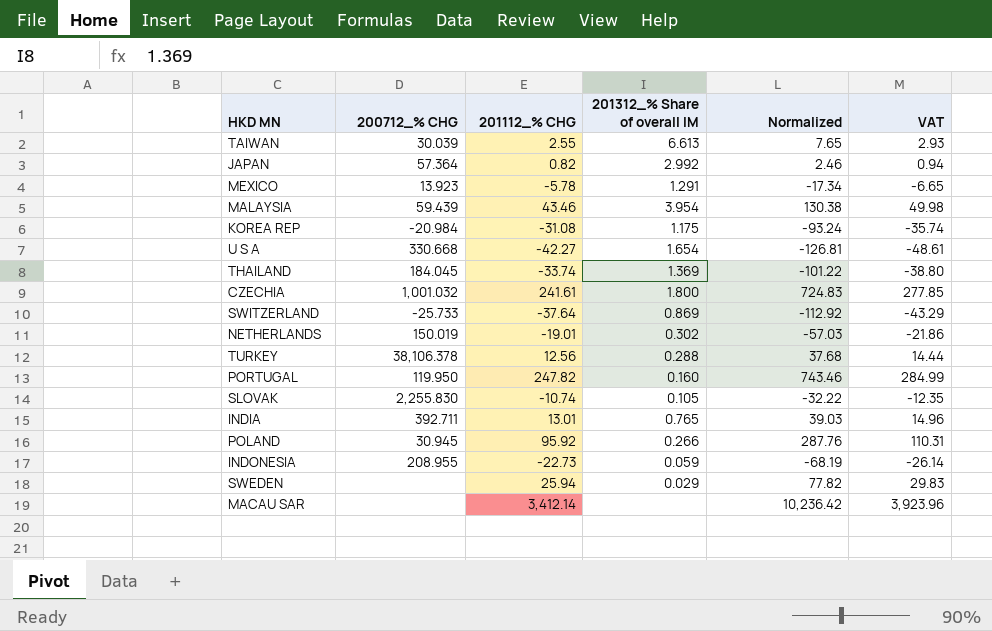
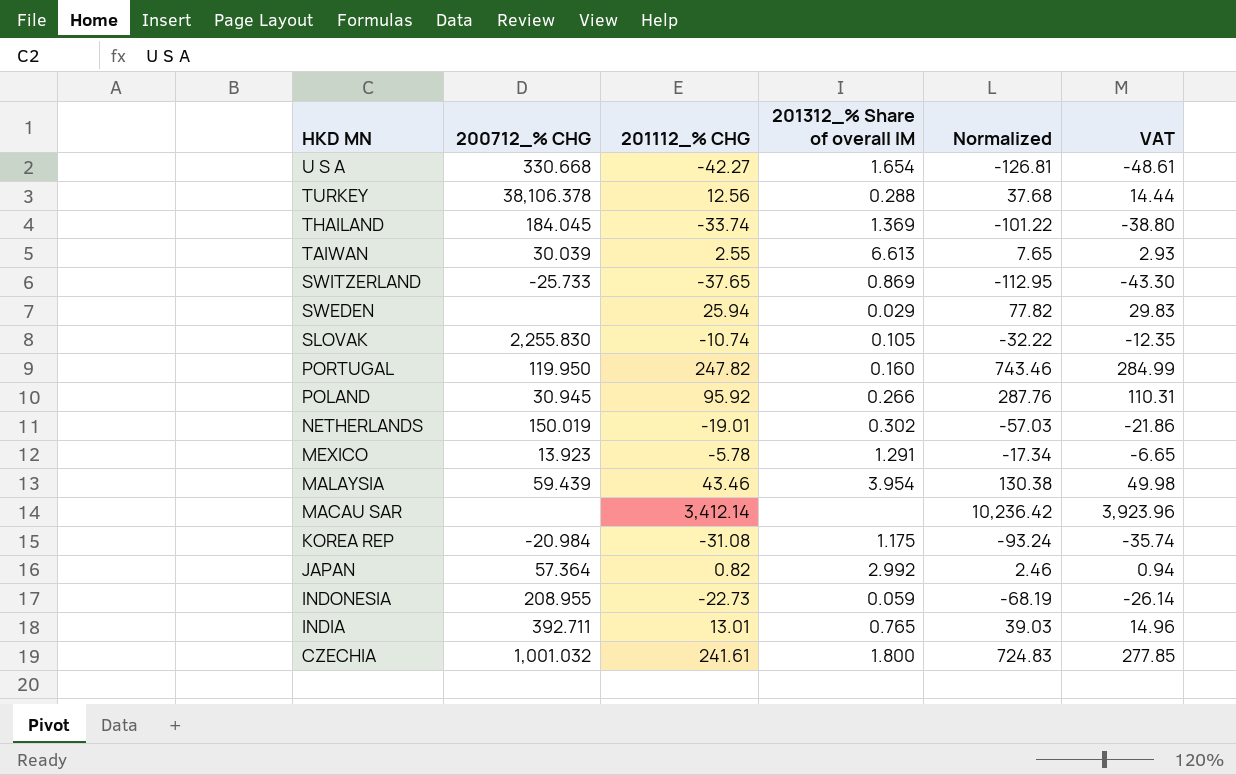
row order: none -> HKD MN descending
SWITZERLAND | 201112_% CHG: -37.64 -> -37.65
SWITZERLAND | Normalized: -112.92 -> -112.95
SWITZERLAND | VAT: -43.29 -> -43.30

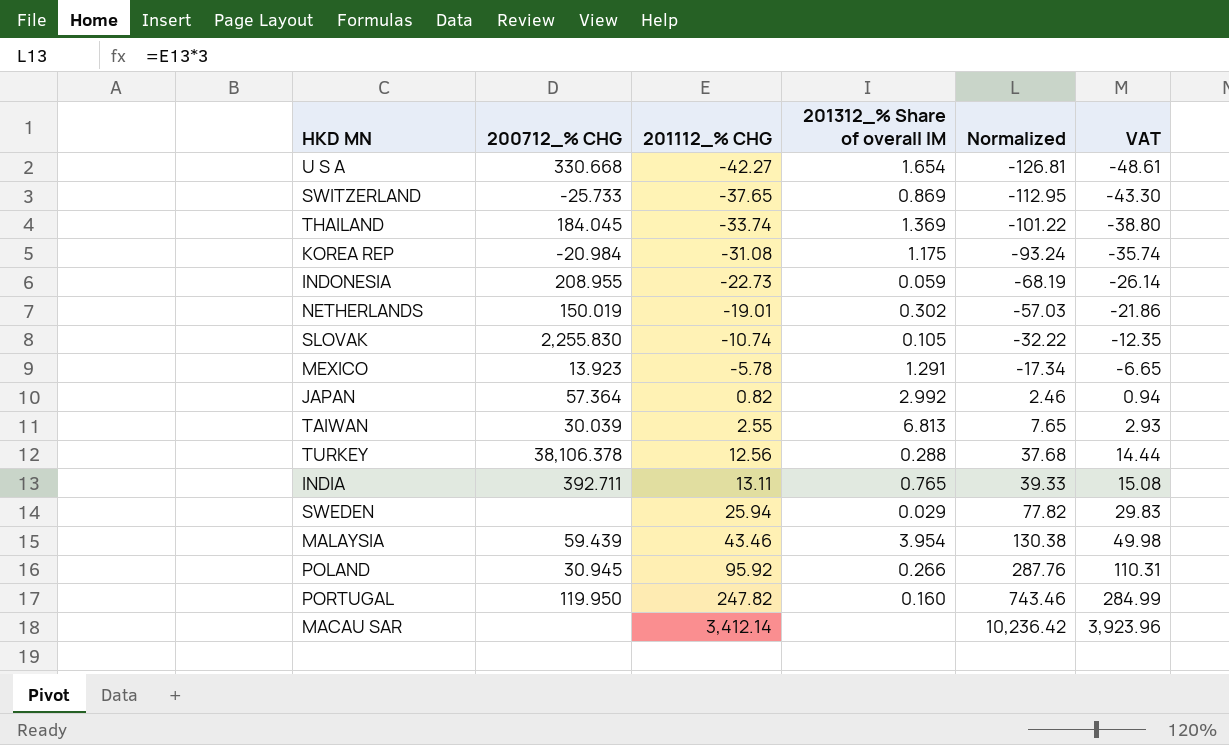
row order: HKD MN descending -> 201112_% CHG ascending
row CZECHIA: 1,001.032 | 241.61 | 1.800 | 724.83 | 277.85 -> none
TAIWAN | 201312_% Share of overall IM: 6.613 -> 6.813
INDIA | 201112_% CHG: 13.01 -> 13.11
INDIA | Normalized: 39.03 -> 39.33
INDIA | VAT: 14.96 -> 15.08

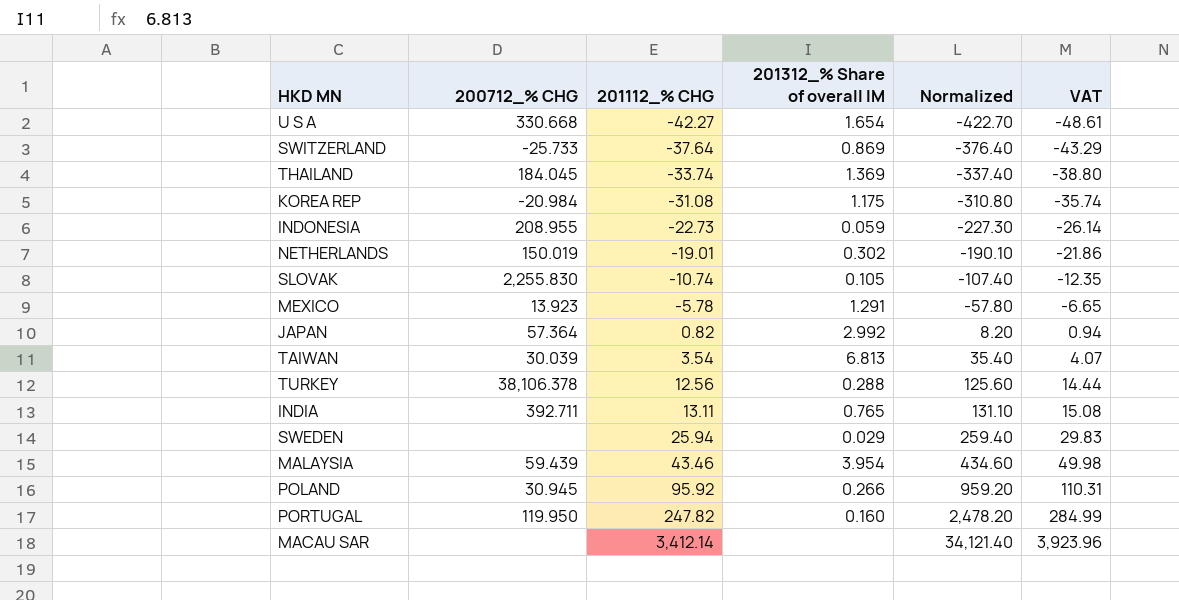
column Normalized | formula: [201112_% CHG] * 3 -> [201112_% CHG] * 10
SWITZERLAND | 201112_% CHG: -37.65 -> -37.64
SWITZERLAND | VAT: -43.30 -> -43.29
TAIWAN | 201112_% CHG: 2.55 -> 3.54
TAIWAN | VAT: 2.93 -> 4.07

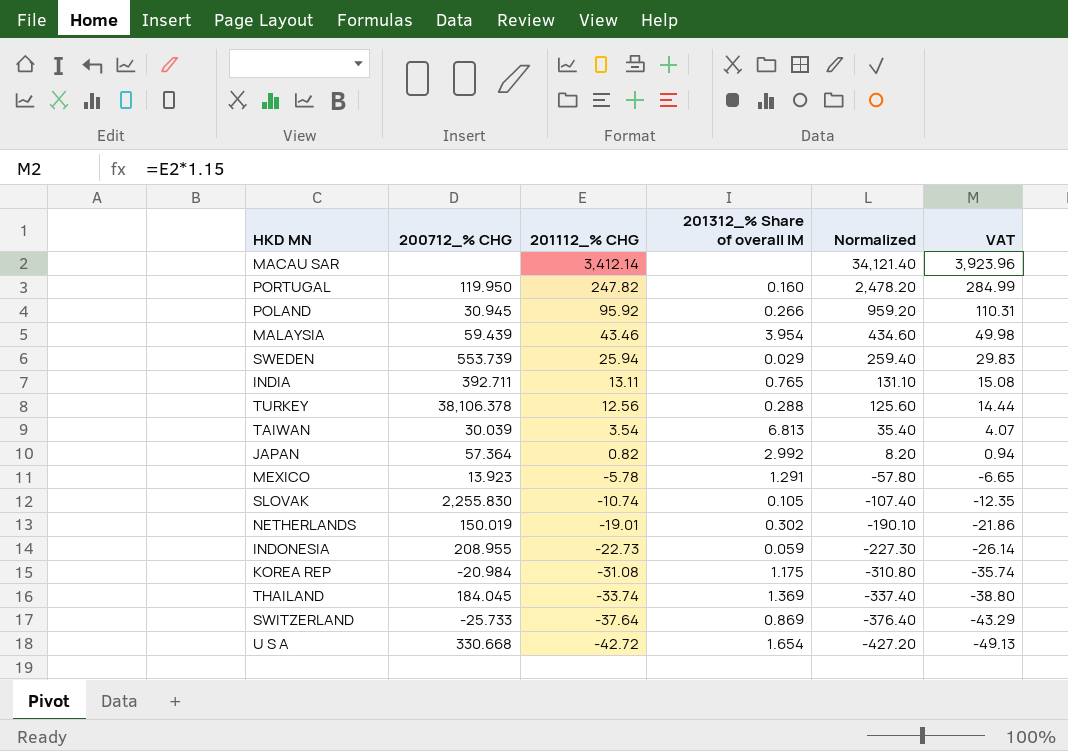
row order: 201112_% CHG ascending -> 201112_% CHG descending
SWEDEN | 200712_% CHG: none -> 553.739
U S A | 201112_% CHG: -42.27 -> -42.72
U S A | Normalized: -422.70 -> -427.20
U S A | VAT: -48.61 -> -49.13

